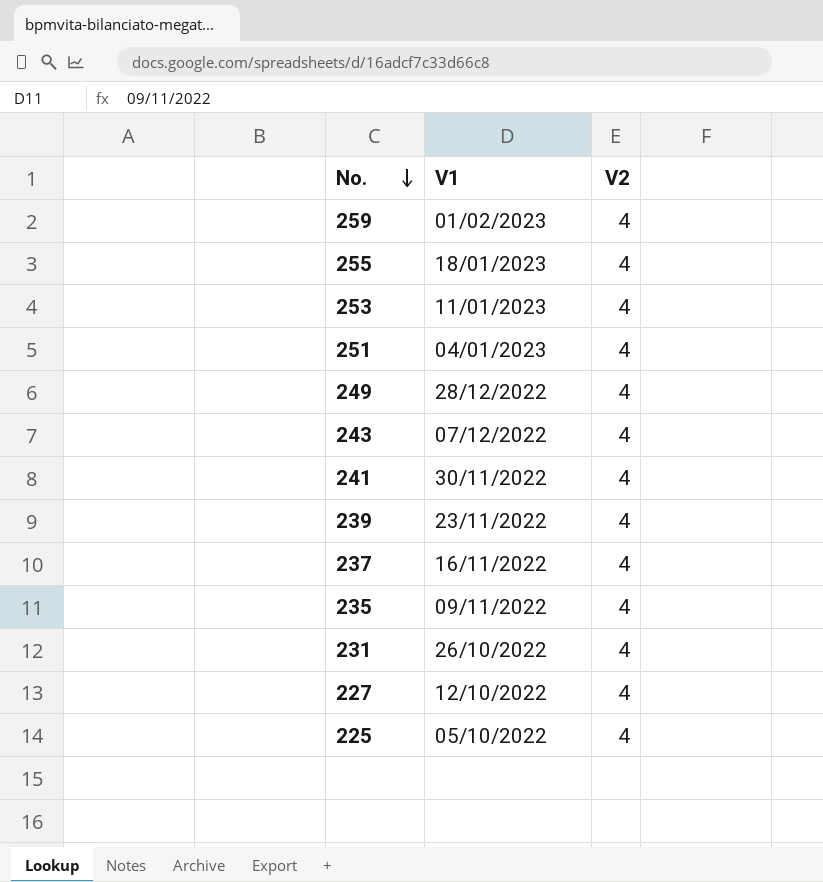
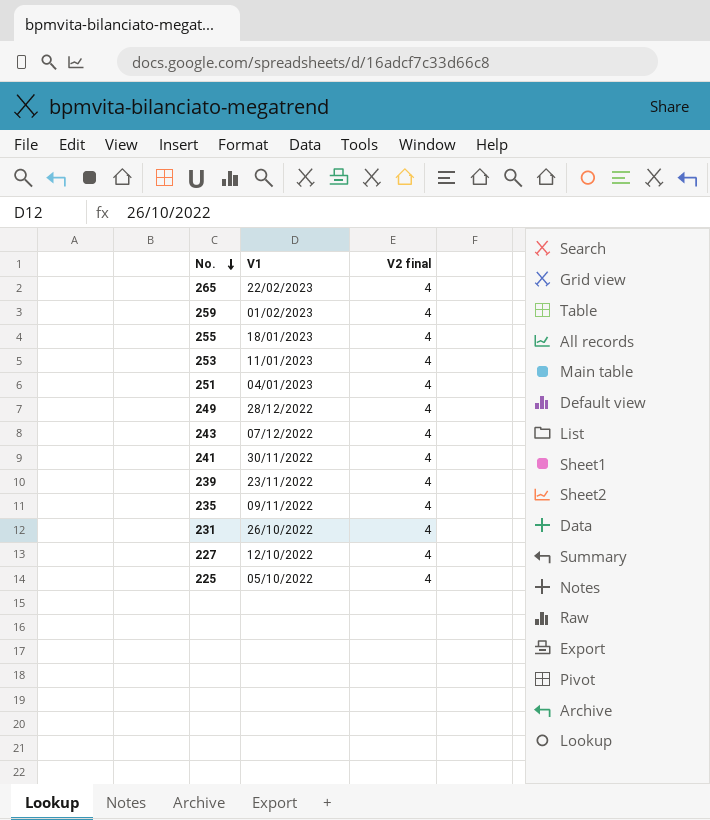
column name: V2 -> V2 final
row 237: 16/11/2022 | 4 -> none
row 265: none -> 22/02/2023 | 4

